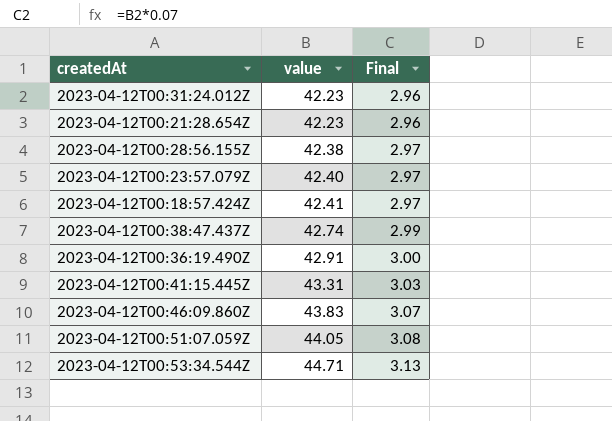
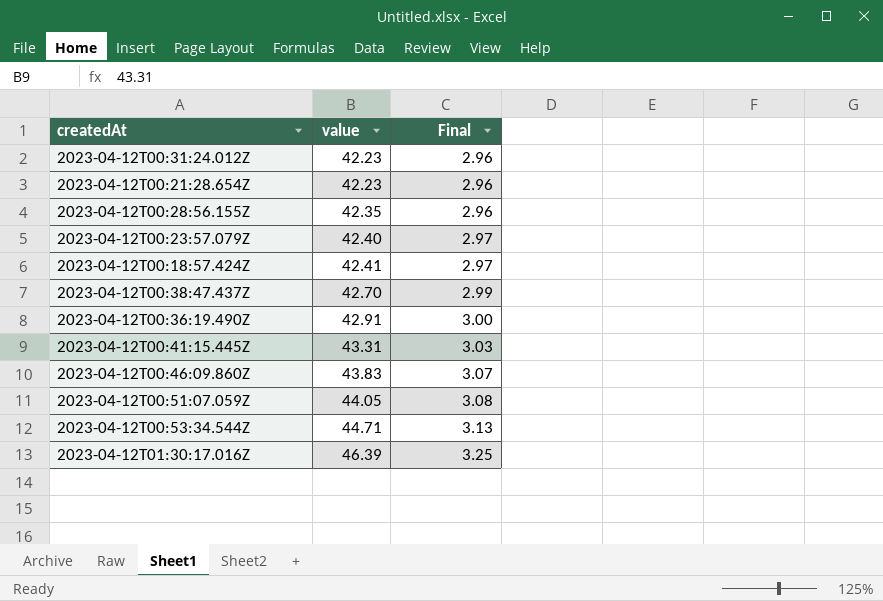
2023-04-12T00:28:56.155Z | value: 42.38 -> 42.35
2023-04-12T00:28:56.155Z | Final: 2.97 -> 2.96
2023-04-12T00:38:47.437Z | value: 42.74 -> 42.70
row 2023-04-12T01:30:17.016Z: none -> 46.39 | 3.25

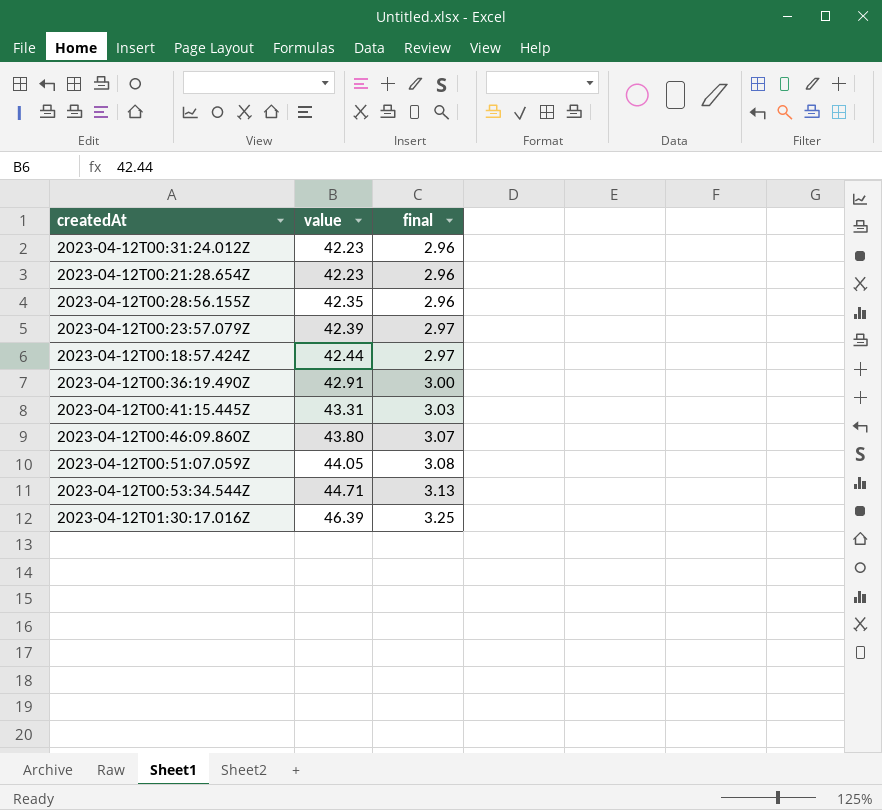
column name: Final -> final
row 2023-04-12T00:38:47.437Z: 42.70 | 2.99 -> none
2023-04-12T00:23:57.079Z | value: 42.40 -> 42.39
2023-04-12T00:18:57.424Z | value: 42.41 -> 42.44
2023-04-12T00:46:09.860Z | value: 43.83 -> 43.80

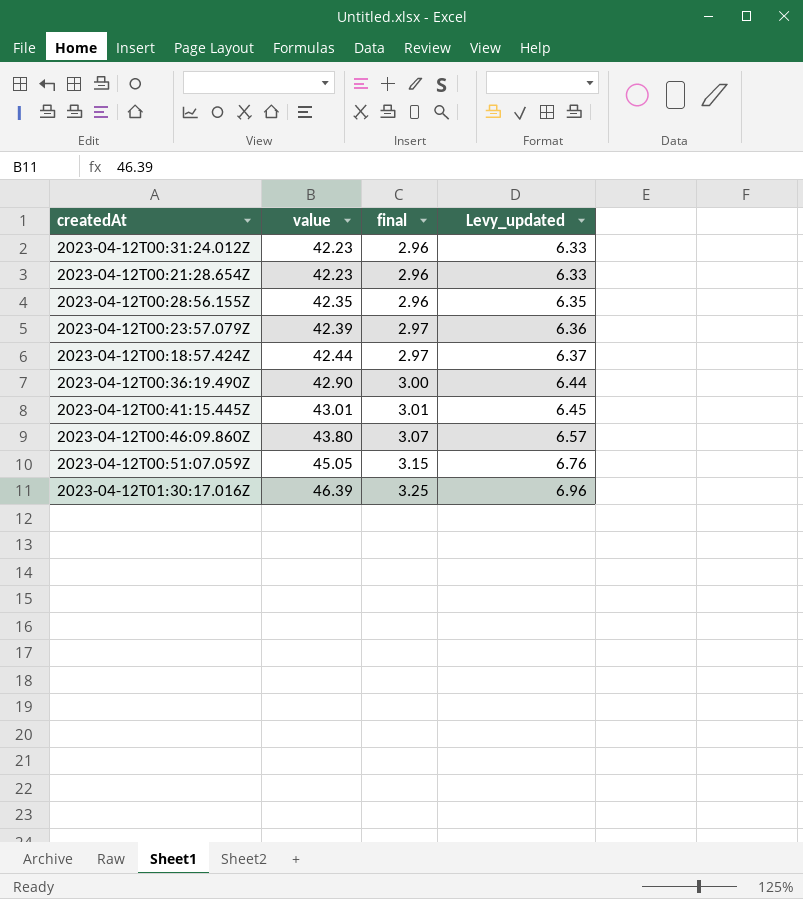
column Levy_updated | formula: none -> [value] * 0.15
row 2023-04-12T00:53:34.544Z: 44.71 | 3.13 -> none
2023-04-12T00:36:19.490Z | value: 42.91 -> 42.90
2023-04-12T00:41:15.445Z | value: 43.31 -> 43.01
2023-04-12T00:41:15.445Z | final: 3.03 -> 3.01
2023-04-12T00:51:07.059Z | value: 44.05 -> 45.05
2023-04-12T00:51:07.059Z | final: 3.08 -> 3.15

